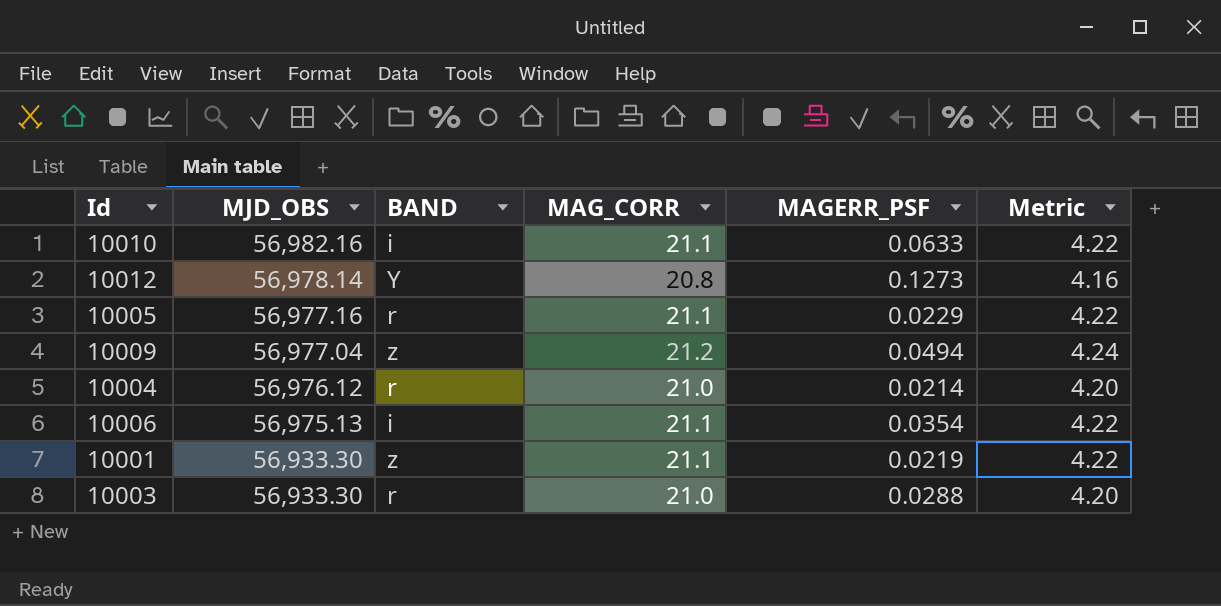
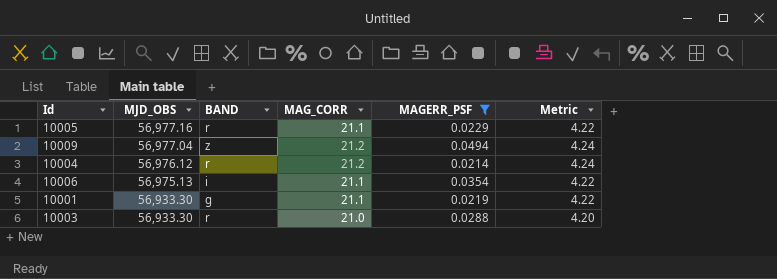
filter: none -> MAGERR_PSF <= 0.0494
10004 | MAG_CORR: 21.0 -> 21.2
10004 | Metric: 4.20 -> 4.24
10001 | BAND: z -> g

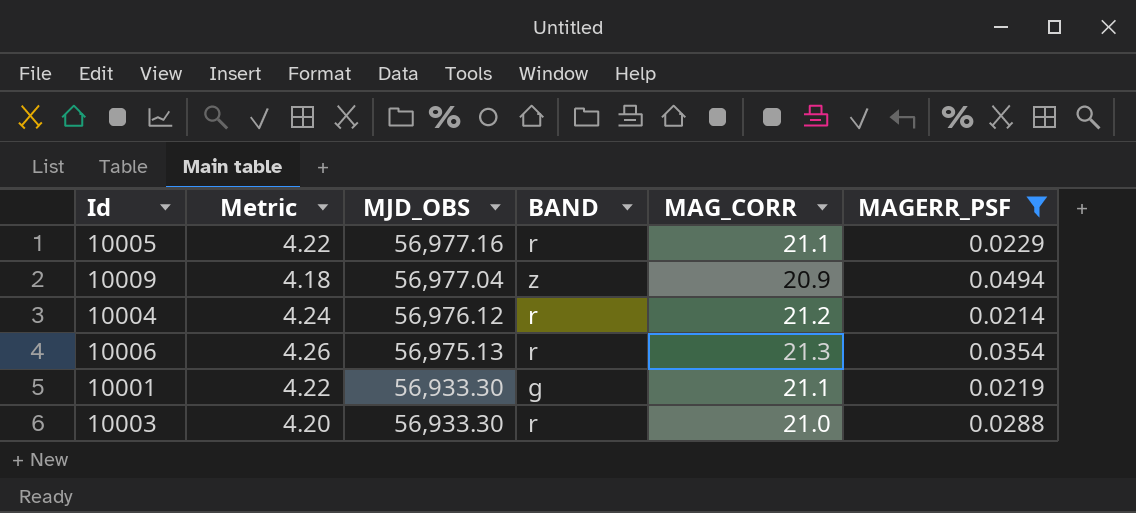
column Metric | position: 6 -> 2
10009 | Metric: 4.24 -> 4.18
10009 | MAG_CORR: 21.2 -> 20.9
10006 | Metric: 4.22 -> 4.26
10006 | BAND: i -> r
10006 | MAG_CORR: 21.1 -> 21.3

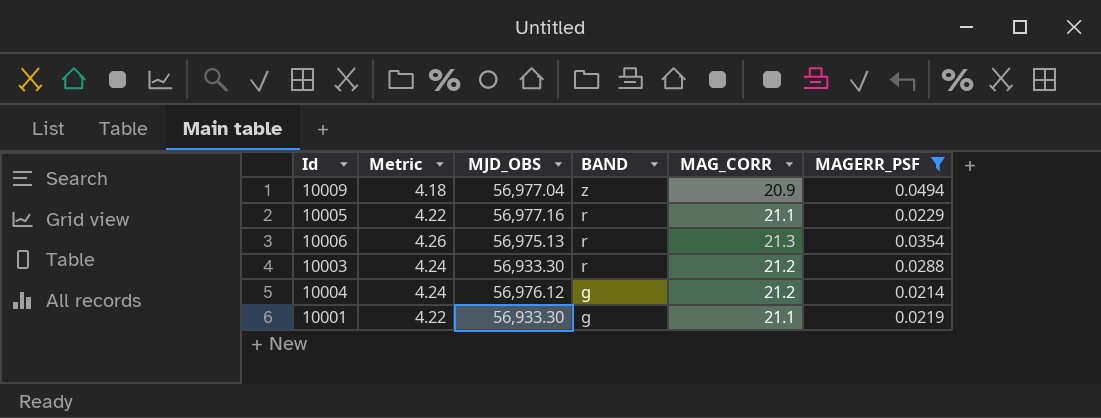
row order: MJD_OBS descending -> BAND descending
10003 | Metric: 4.20 -> 4.24
10003 | MAG_CORR: 21.0 -> 21.2
10004 | BAND: r -> g

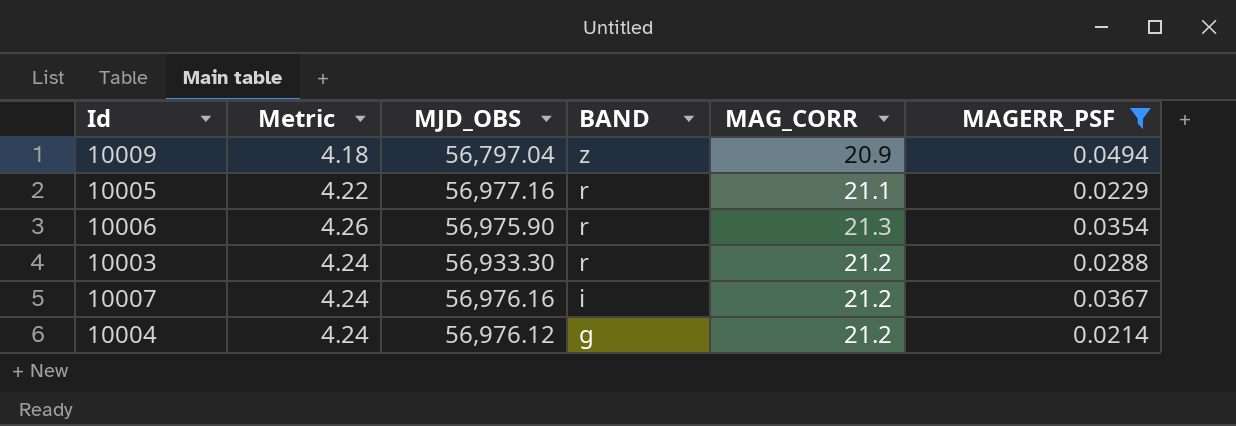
row 10001: 4.22 | 56,933.30 | g | 21.1 | 0.0219 -> none
10009 | MJD_OBS: 56,977.04 -> 56,797.04
10006 | MJD_OBS: 56,975.13 -> 56,975.90
row 10007: none -> 4.24 | 56,976.16 | i | 21.2 | 0.0367

